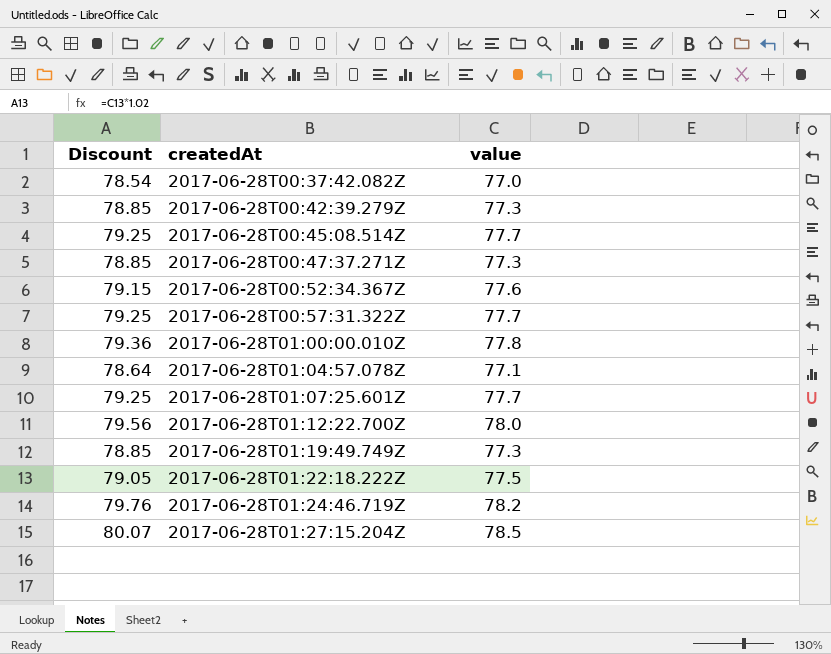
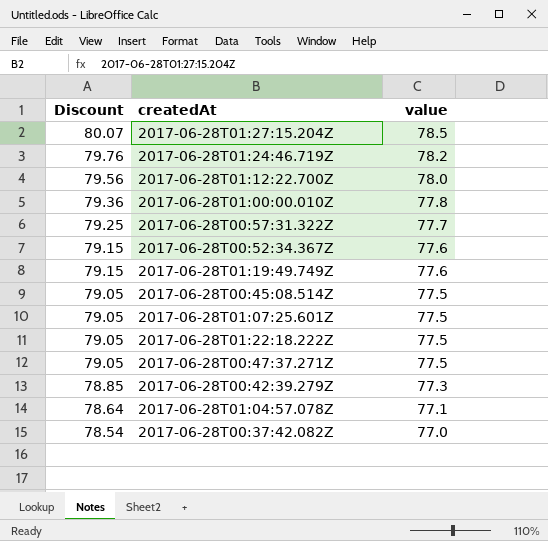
row order: createdAt ascending -> Discount descending
2017-06-28T01:19:49.749Z | Discount: 78.85 -> 79.15
2017-06-28T01:19:49.749Z | value: 77.3 -> 77.6
2017-06-28T00:45:08.514Z | Discount: 79.25 -> 79.05
2017-06-28T00:45:08.514Z | value: 77.7 -> 77.5
2017-06-28T01:07:25.601Z | Discount: 79.25 -> 79.05
2017-06-28T01:07:25.601Z | value: 77.7 -> 77.5
2017-06-28T00:47:37.271Z | Discount: 78.85 -> 79.05
2017-06-28T00:47:37.271Z | value: 77.3 -> 77.5

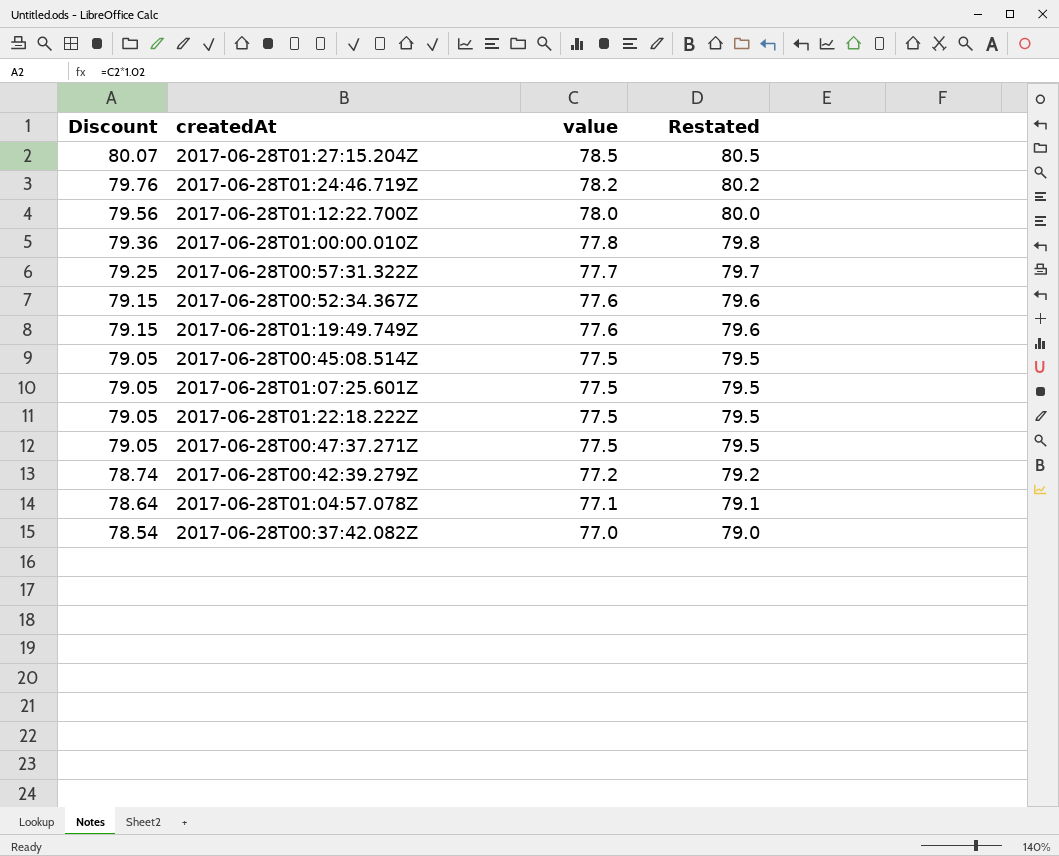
column Restated | formula: none -> [value] + 2
2017-06-28T00:42:39.279Z | Discount: 78.85 -> 78.74
2017-06-28T00:42:39.279Z | value: 77.3 -> 77.2

